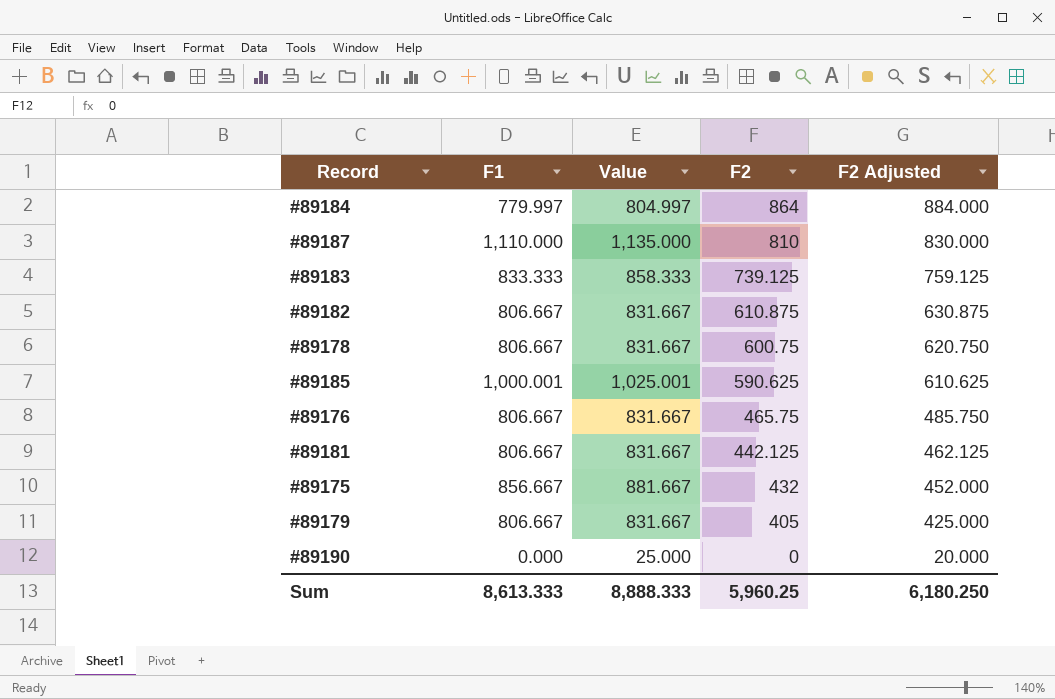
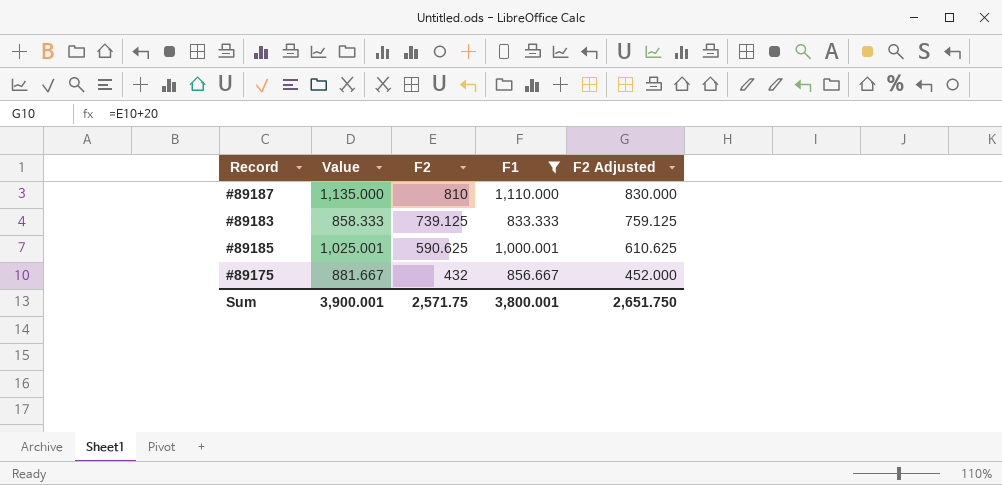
filter: none -> F1 >= 833.333
column F1 | position: 2 -> 4
Sum | Value: 8,888.333 -> 3,900.001
Sum | F2: 5,960.25 -> 2,571.75
Sum | F1: 8,613.333 -> 3,800.001
Sum | F2 Adjusted: 6,180.250 -> 2,651.750

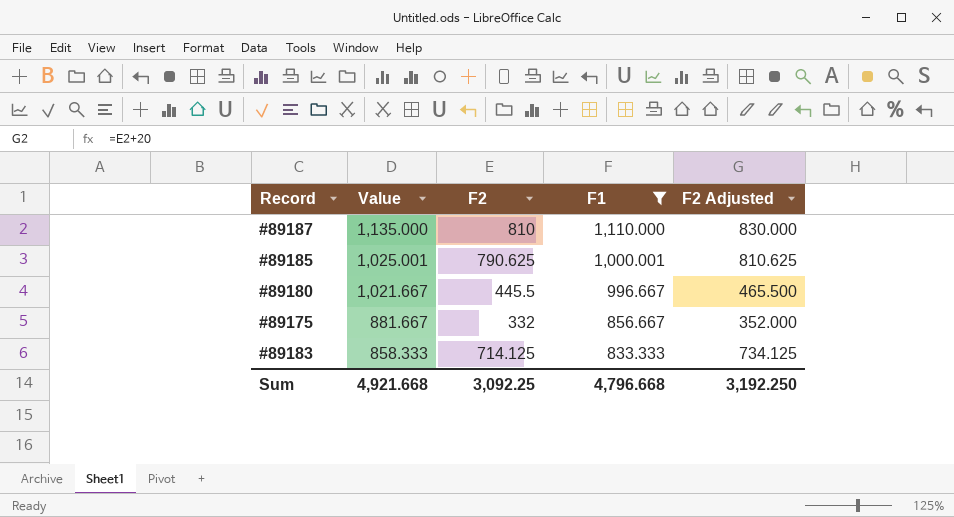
row order: F2 descending -> Value descending
#89185 | F2: 590.625 -> 790.625
#89185 | F2 Adjusted: 610.625 -> 810.625
row #89180: none -> 1,021.667 | 445.5 | 996.667 | 465.500
#89175 | F2: 432 -> 332
#89175 | F2 Adjusted: 452.000 -> 352.000
#89183 | F2: 739.125 -> 714.125
#89183 | F2 Adjusted: 759.125 -> 734.125
Sum | Value: 3,900.001 -> 4,921.668
Sum | F2: 2,571.75 -> 3,092.25
Sum | F1: 3,800.001 -> 4,796.668
Sum | F2 Adjusted: 2,651.750 -> 3,192.250

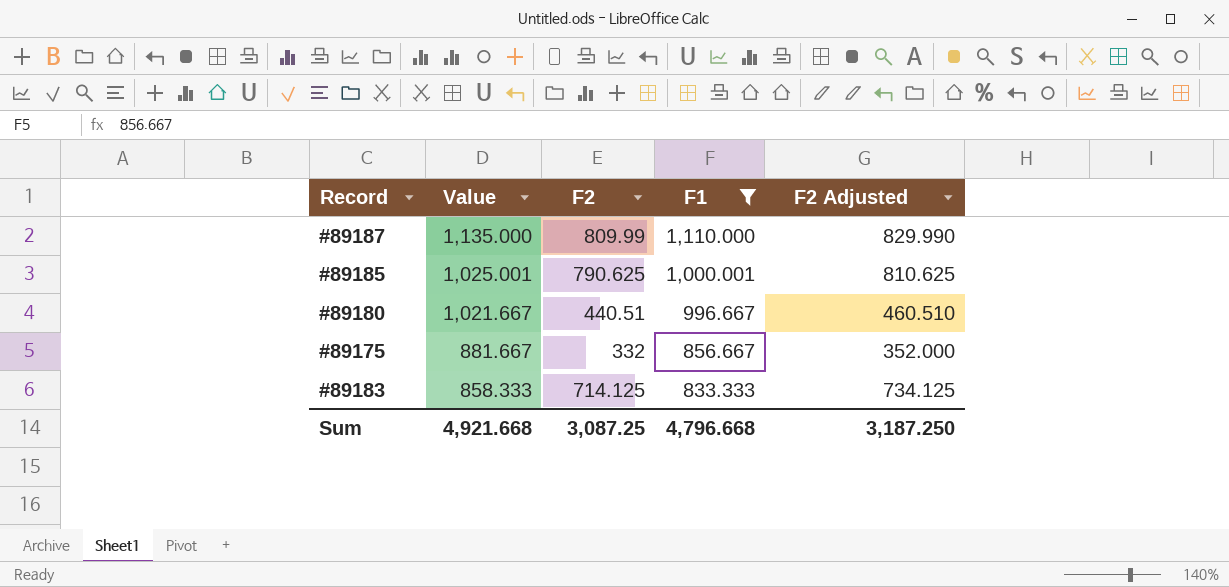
#89187 | F2: 810 -> 809.99
#89187 | F2 Adjusted: 830.000 -> 829.990
#89180 | F2: 445.5 -> 440.51
#89180 | F2 Adjusted: 465.500 -> 460.510
Sum | F2: 3,092.25 -> 3,087.25
Sum | F2 Adjusted: 3,192.250 -> 3,187.250

